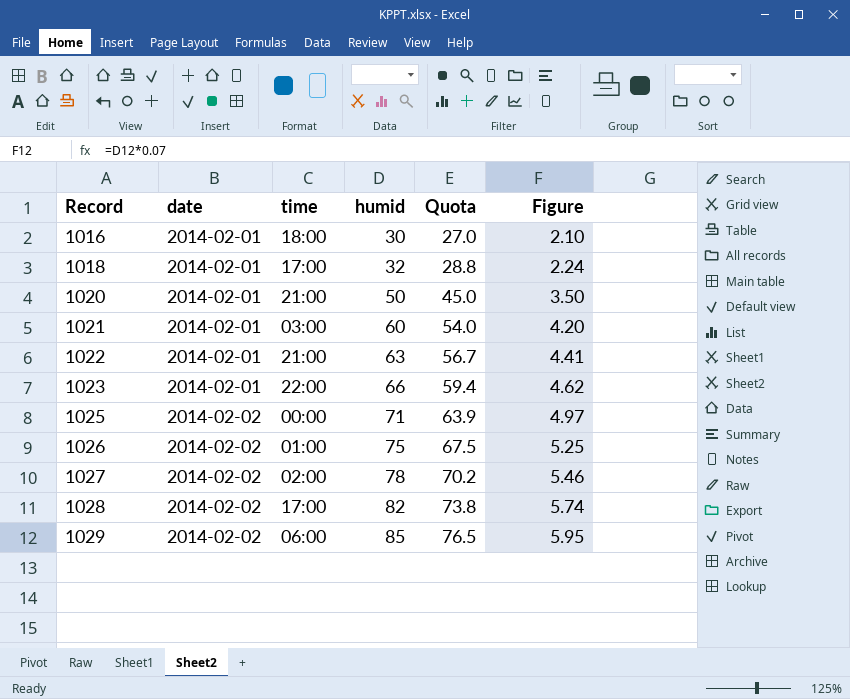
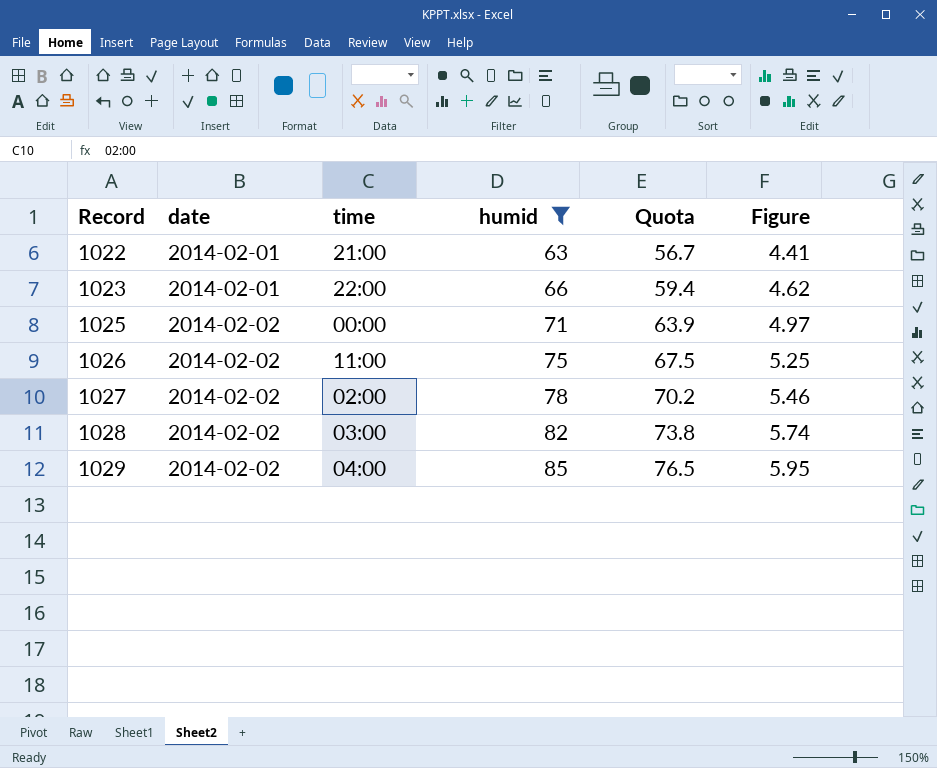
filter: none -> humid >= 63
1026 | time: 01:00 -> 11:00
1028 | time: 17:00 -> 03:00
1029 | time: 06:00 -> 04:00

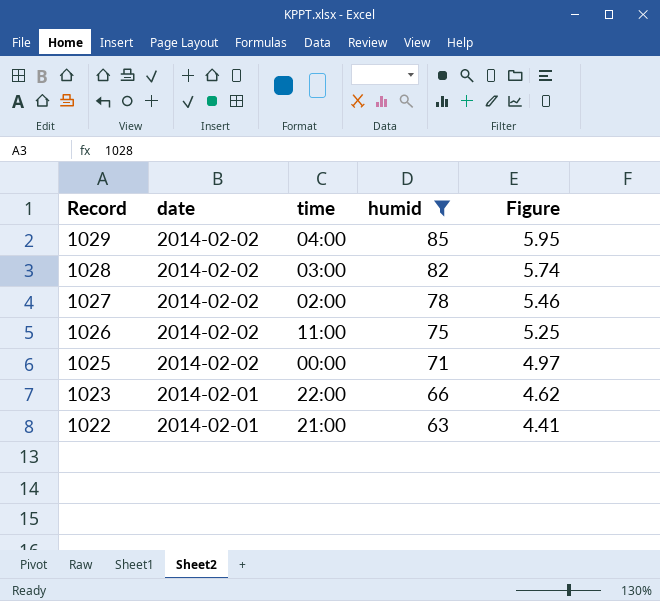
row order: Record ascending -> Record descending
column Quota | formula: [humid] * 0.9 -> none

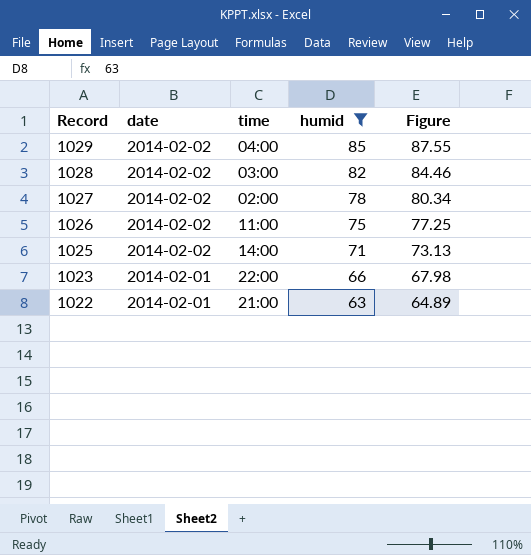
column Figure | formula: [humid] * 0.07 -> [humid] * 1.03
1025 | time: 00:00 -> 14:00

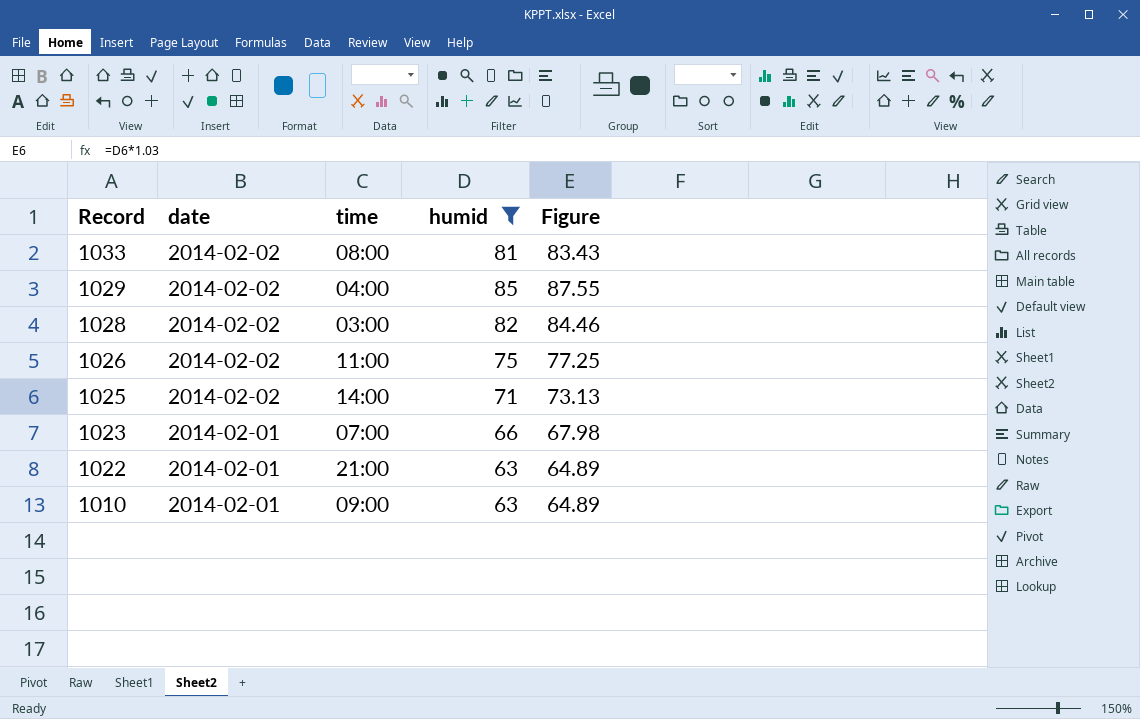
row 1027: 2014-02-02 | 02:00 | 78 | 80.34 -> none
row 1033: none -> 2014-02-02 | 08:00 | 81 | 83.43
1023 | time: 22:00 -> 07:00
row 1010: none -> 2014-02-01 | 09:00 | 63 | 64.89

